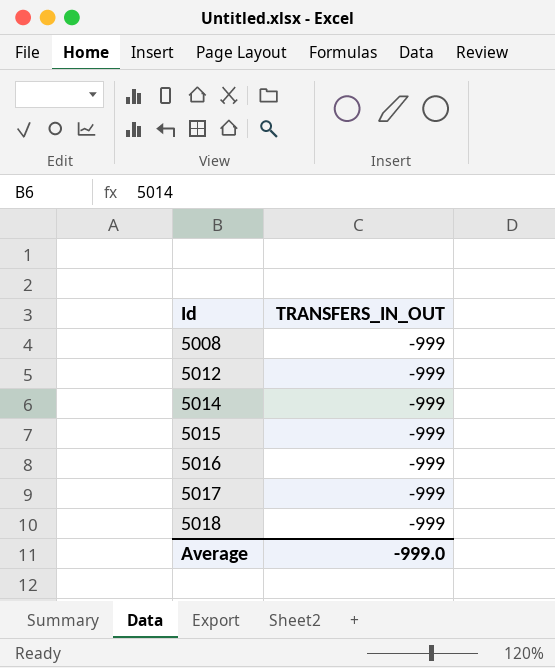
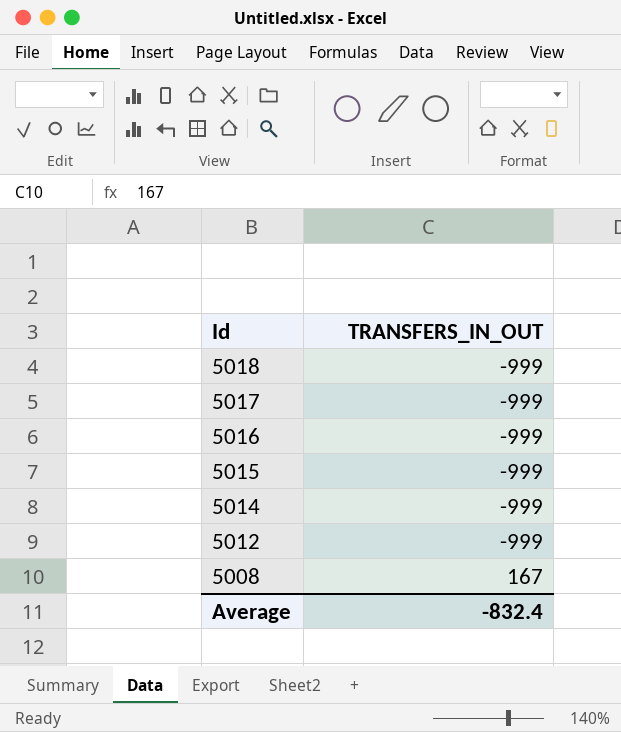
row order: Id ascending -> Id descending
5008 | TRANSFERS_IN_OUT: -999 -> 167
Average | TRANSFERS_IN_OUT: -999.0 -> -832.4

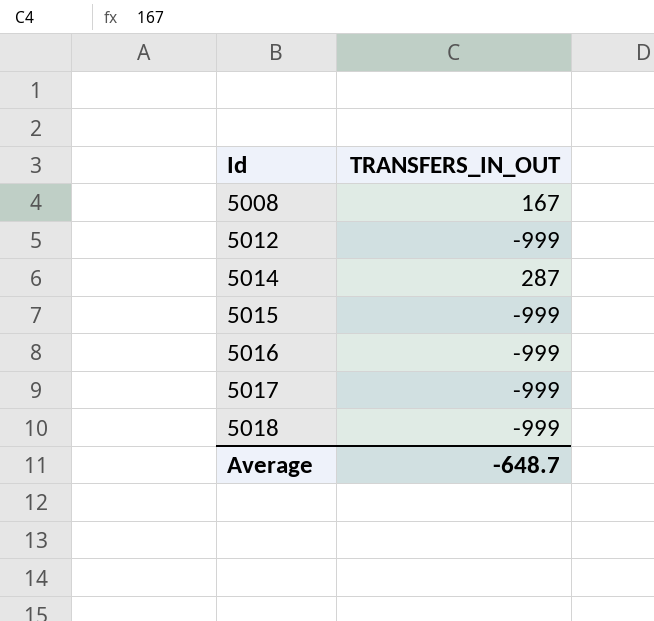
row order: Id descending -> Id ascending
5014 | TRANSFERS_IN_OUT: -999 -> 287
Average | TRANSFERS_IN_OUT: -832.4 -> -648.7

